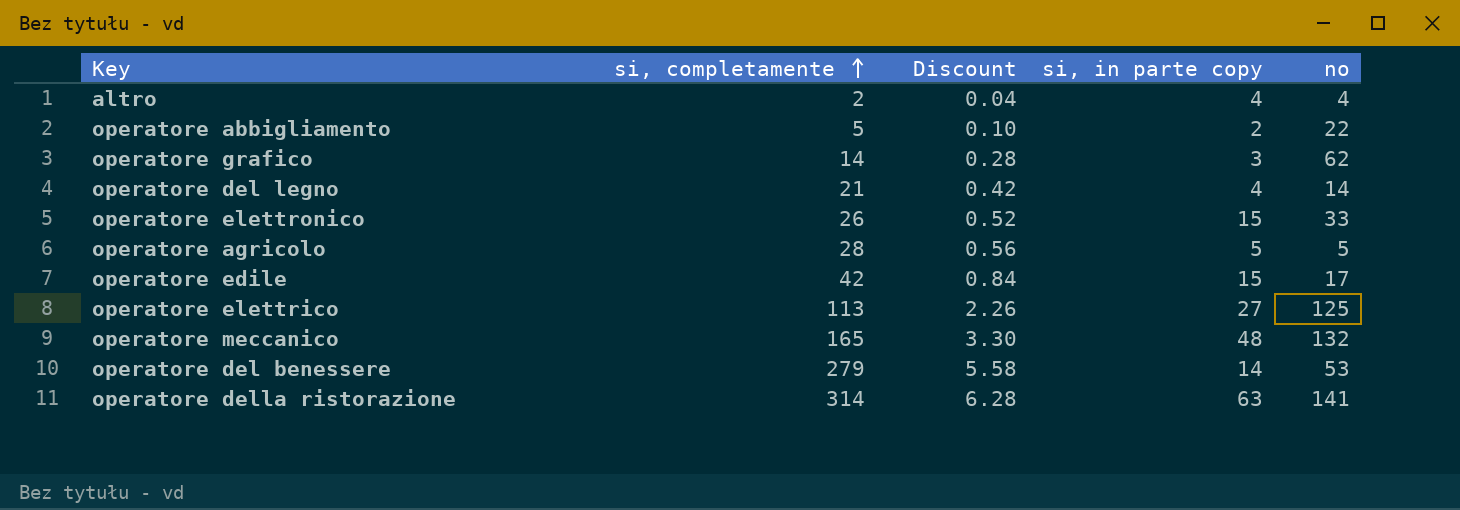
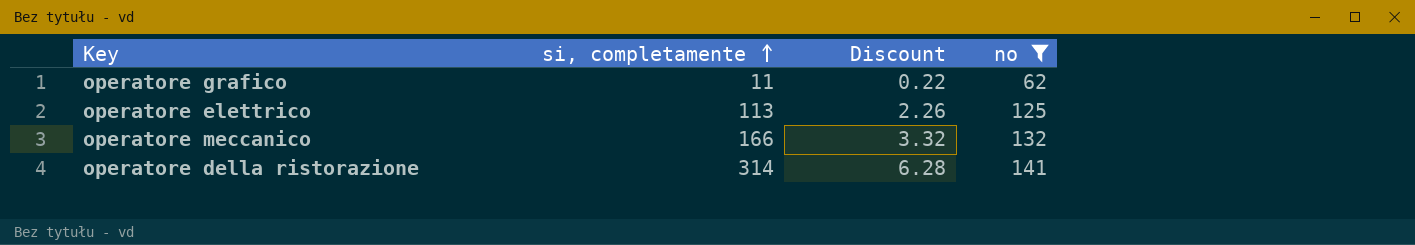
filter: none -> no >= 62
column si, in parte copy | position: 4 -> none
operatore grafico | si, completamente: 14 -> 11
operatore grafico | Discount: 0.28 -> 0.22
operatore meccanico | si, completamente: 165 -> 166
operatore meccanico | Discount: 3.30 -> 3.32

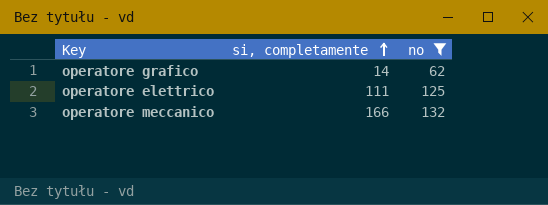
column Discount | formula: [si, completamente] * 0.02 -> none
row operatore della ristorazione: 314 | 6.28 | 141 -> none
operatore grafico | si, completamente: 11 -> 14
operatore elettrico | si, completamente: 113 -> 111

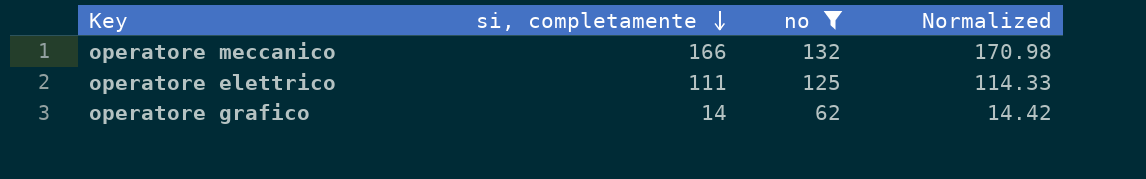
row order: si, completamente ascending -> si, completamente descending
column Normalized | formula: none -> [si, completamente] * 1.03

